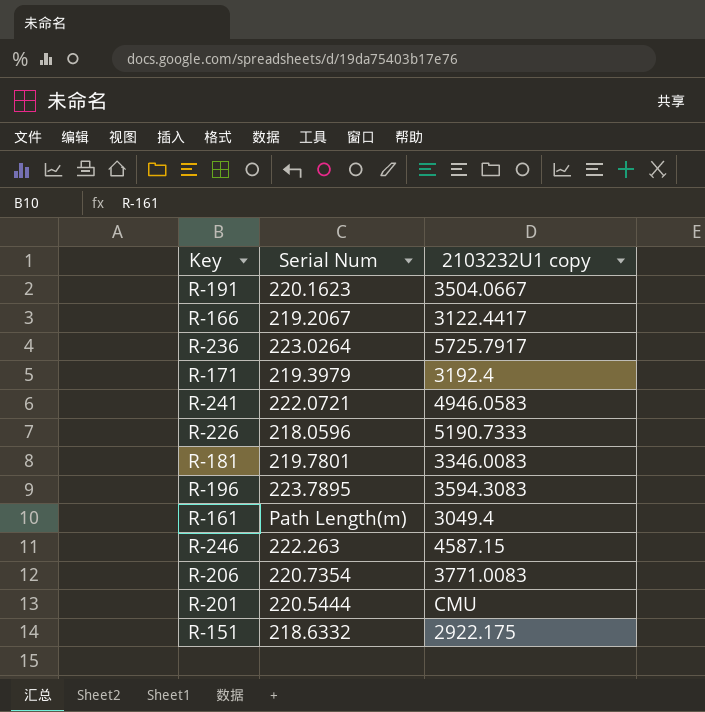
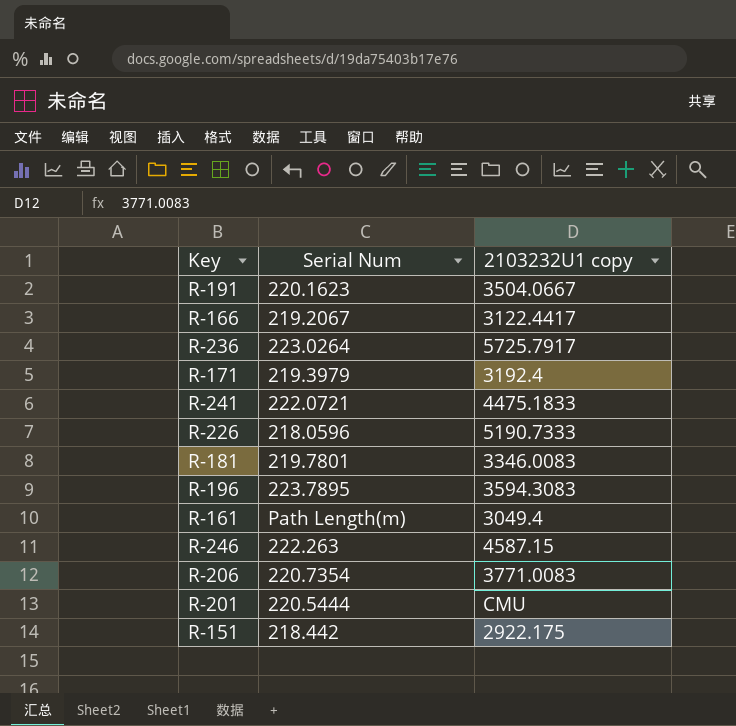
R-241 | 2103232U1 copy: 4946.0583 -> 4475.1833
R-151 | Serial Num: 218.6332 -> 218.442

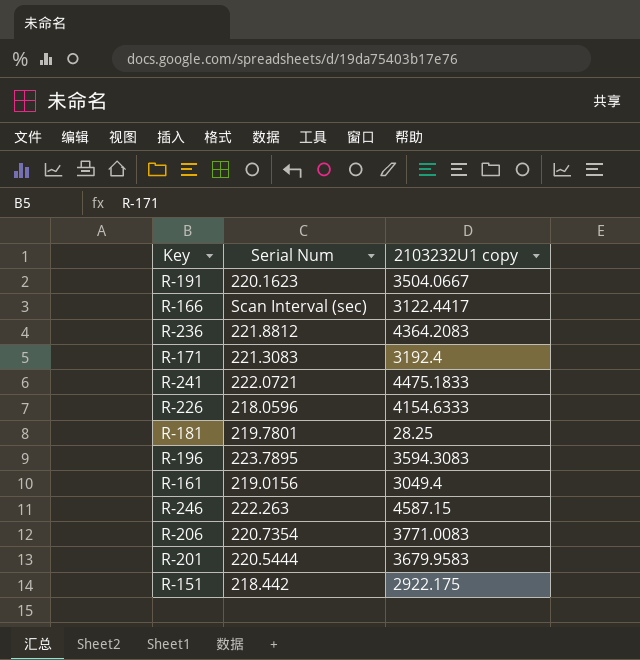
R-166 | Serial Num: 219.2067 -> Scan Interval (sec)
R-236 | Serial Num: 223.0264 -> 221.8812
R-236 | 2103232U1 copy: 5725.7917 -> 4364.2083
R-171 | Serial Num: 219.3979 -> 221.3083
R-226 | 2103232U1 copy: 5190.7333 -> 4154.6333
R-181 | 2103232U1 copy: 3346.0083 -> 28.25
R-161 | Serial Num: Path Length(m) -> 219.0156
R-201 | 2103232U1 copy: CMU -> 3679.9583

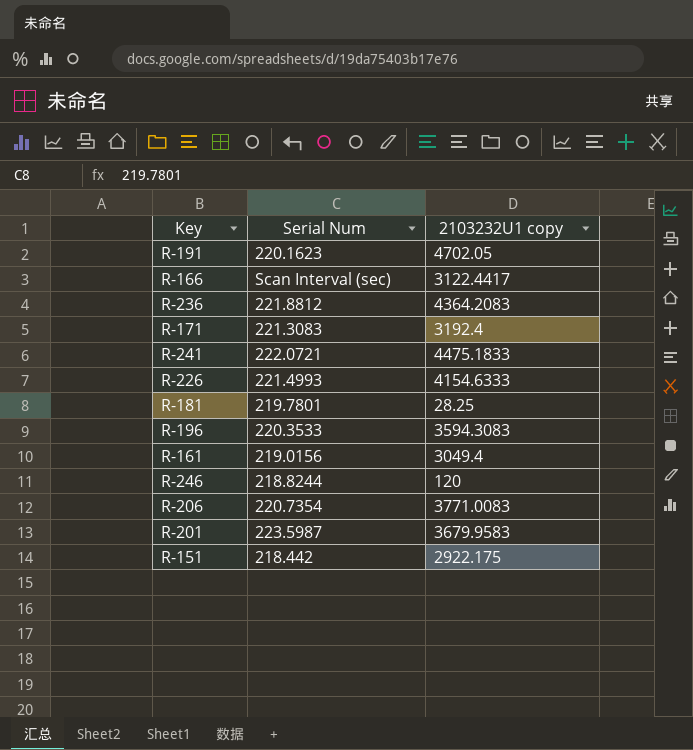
R-191 | 2103232U1 copy: 3504.0667 -> 4702.05
R-226 | Serial Num: 218.0596 -> 221.4993
R-196 | Serial Num: 223.7895 -> 220.3533
R-246 | Serial Num: 222.263 -> 218.8244
R-246 | 2103232U1 copy: 4587.15 -> 120
R-201 | Serial Num: 220.5444 -> 223.5987

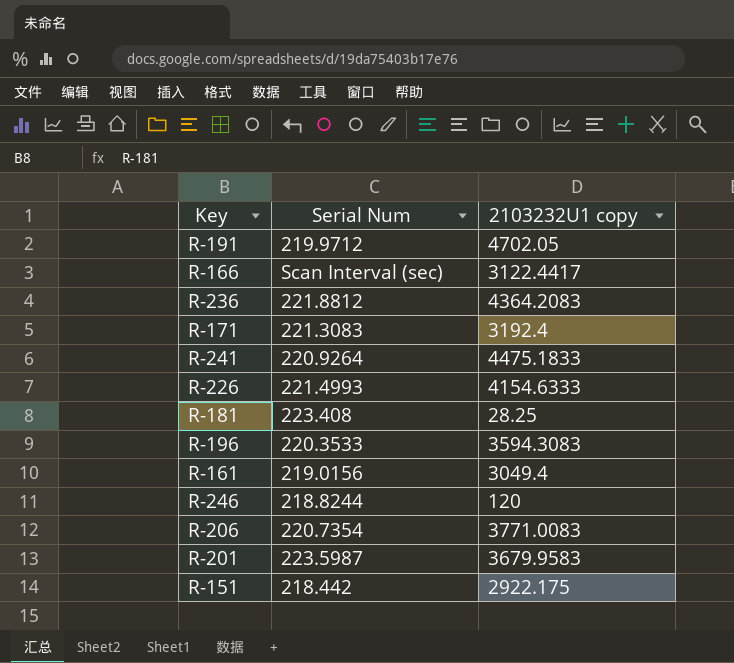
R-191 | Serial Num: 220.1623 -> 219.9712
R-241 | Serial Num: 222.0721 -> 220.9264
R-181 | Serial Num: 219.7801 -> 223.408

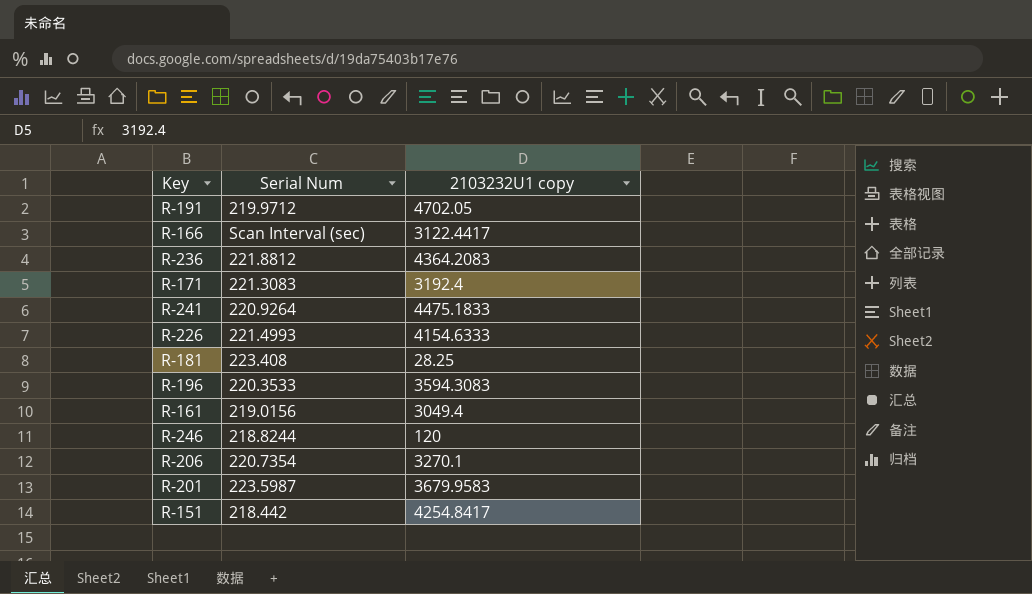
R-206 | 2103232U1 copy: 3771.0083 -> 3270.1
R-151 | 2103232U1 copy: 2922.175 -> 4254.8417

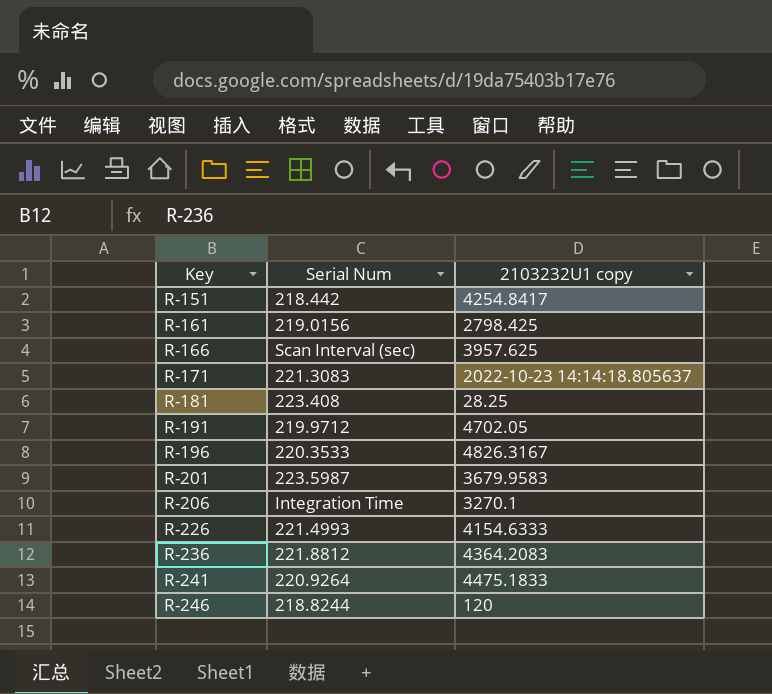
row order: none -> Key ascending
R-161 | 2103232U1 copy: 3049.4 -> 2798.425
R-166 | 2103232U1 copy: 3122.4417 -> 3957.625
R-171 | 2103232U1 copy: 3192.4 -> 2022-10-23 14:14:18.805637
R-196 | 2103232U1 copy: 3594.3083 -> 4826.3167
R-206 | Serial Num: 220.7354 -> Integration Time

